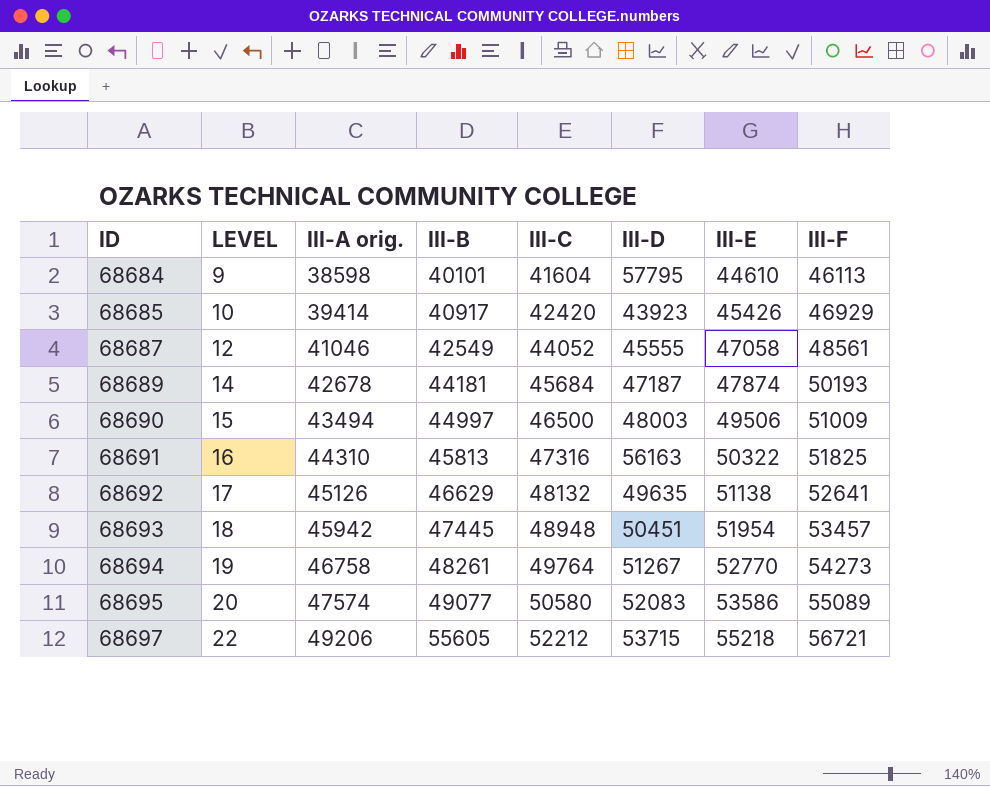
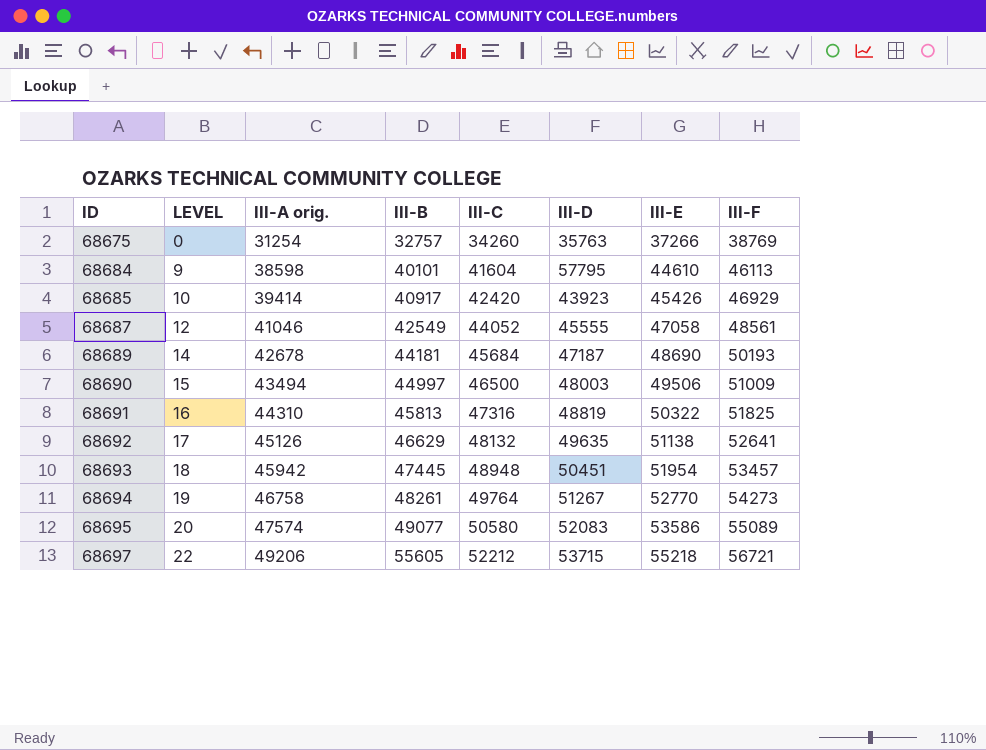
row 68675: none -> 0 | 31254 | 32757 | 34260 | 35763 | 37266 | 38769
68689 | III-E: 47874 -> 48690
68691 | III-D: 56163 -> 48819

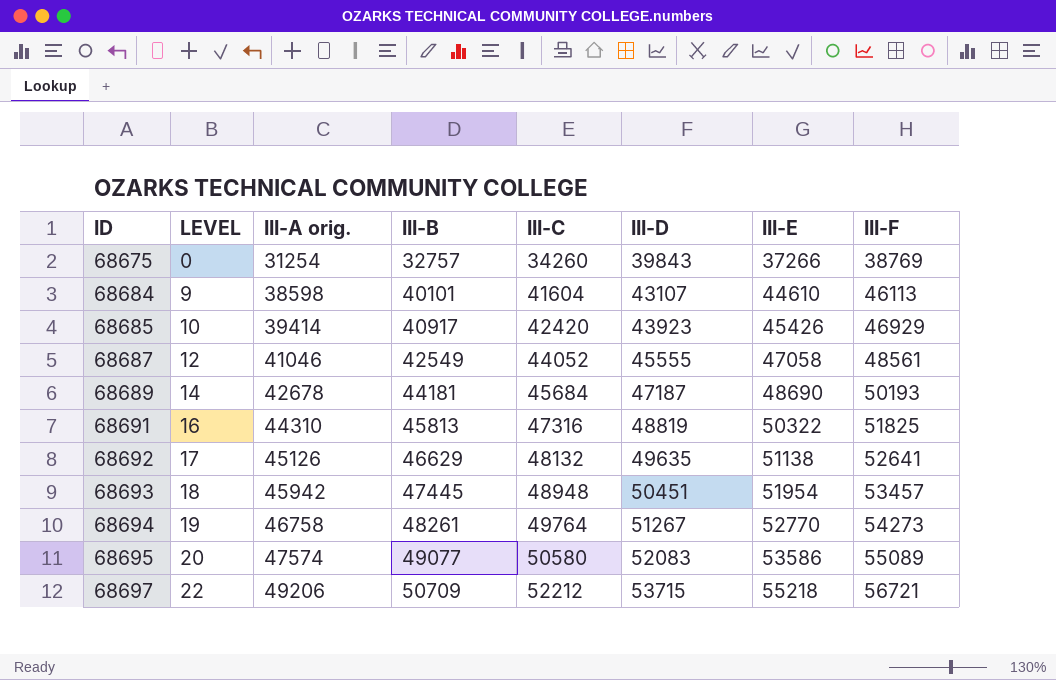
row 68690: 15 | 43494 | 44997 | 46500 | 48003 | 49506 | 51009 -> none
68675 | III-D: 35763 -> 39843
68684 | III-D: 57795 -> 43107
68697 | III-B: 55605 -> 50709

